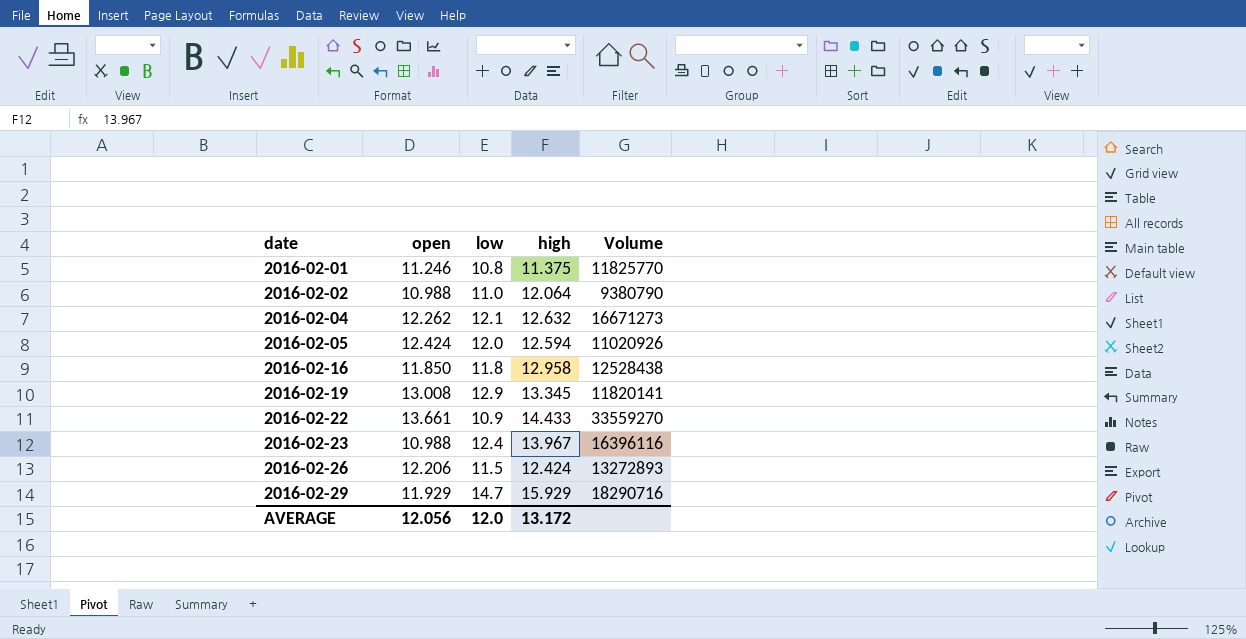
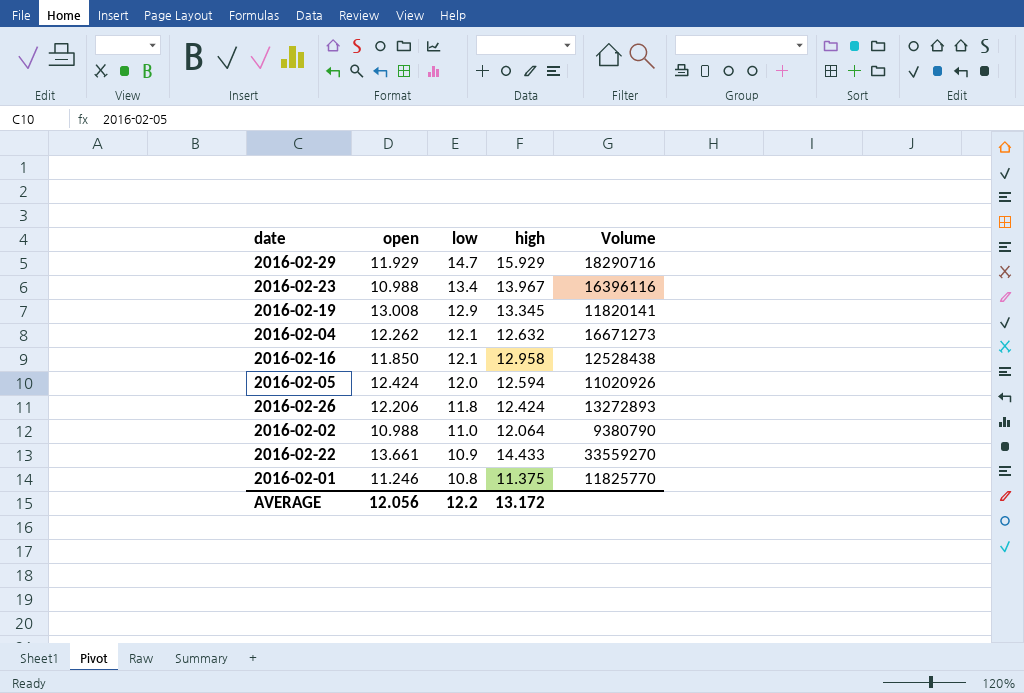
row order: date ascending -> low descending
2016-02-23 | low: 12.4 -> 13.4
2016-02-16 | low: 11.8 -> 12.1
2016-02-26 | low: 11.5 -> 11.8
AVERAGE | low: 12.0 -> 12.2

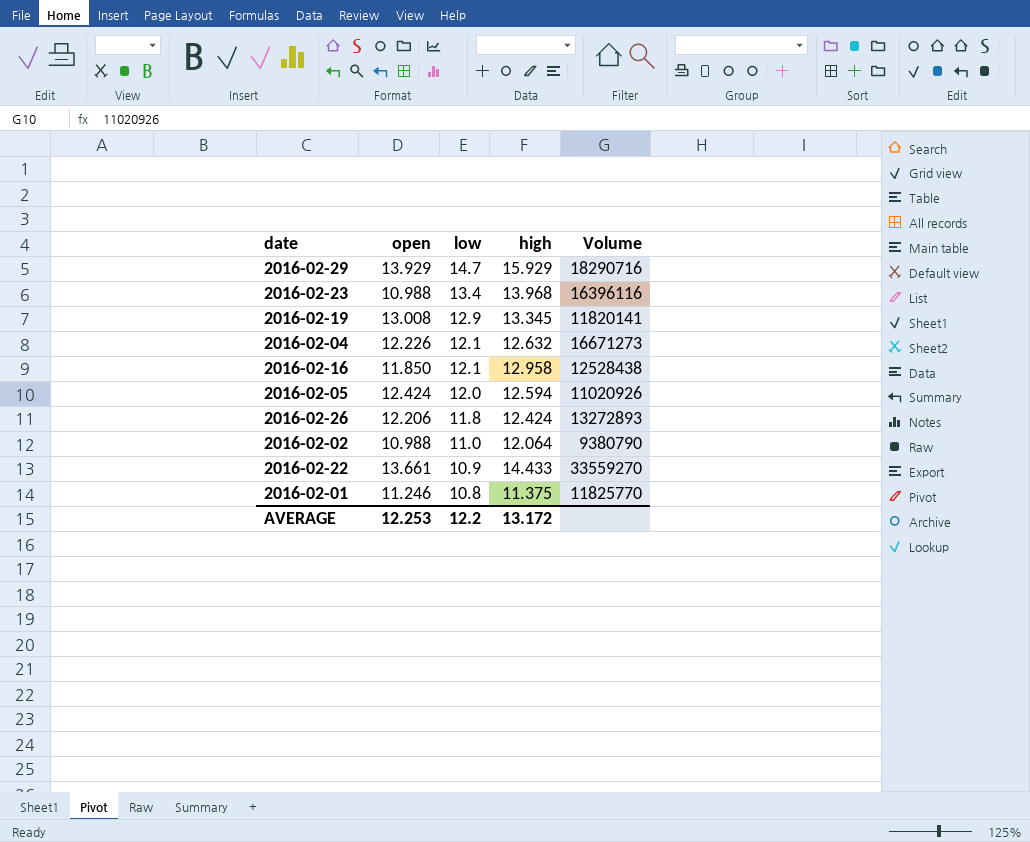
2016-02-29 | open: 11.929 -> 13.929
2016-02-23 | high: 13.967 -> 13.968
2016-02-04 | open: 12.262 -> 12.226
AVERAGE | open: 12.056 -> 12.253

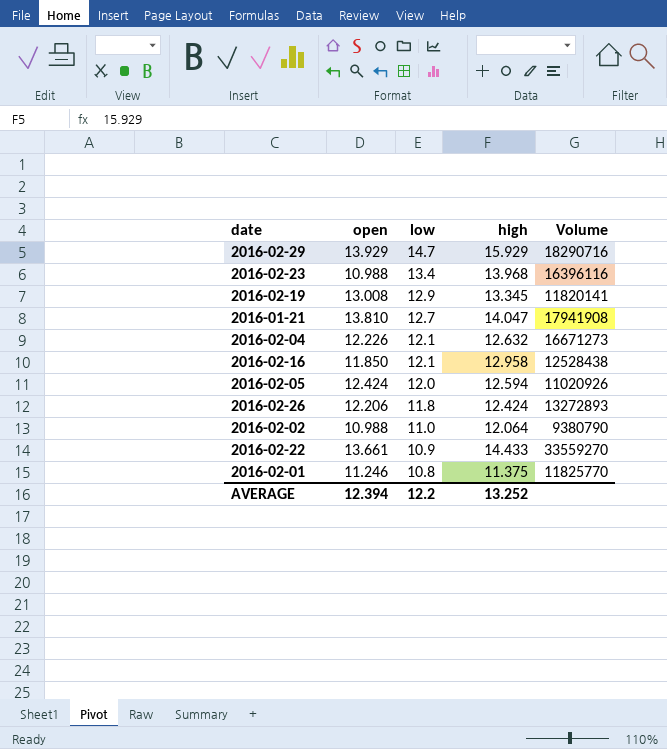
row 2016-01-21: none -> 13.810 | 12.7 | 14.047 | 17941908
AVERAGE | open: 12.253 -> 12.394
AVERAGE | high: 13.172 -> 13.252

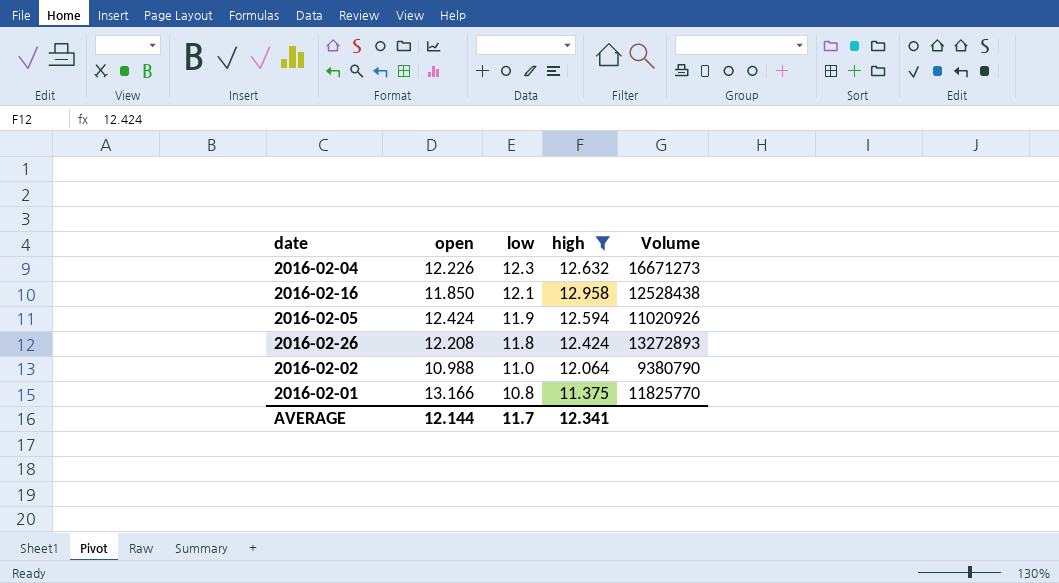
filter: none -> high <= 12.958
2016-02-04 | low: 12.1 -> 12.3
2016-02-05 | low: 12.0 -> 11.9
2016-02-26 | open: 12.206 -> 12.208
2016-02-01 | open: 11.246 -> 13.166
AVERAGE | open: 12.394 -> 12.144
AVERAGE | low: 12.2 -> 11.7
AVERAGE | high: 13.252 -> 12.341

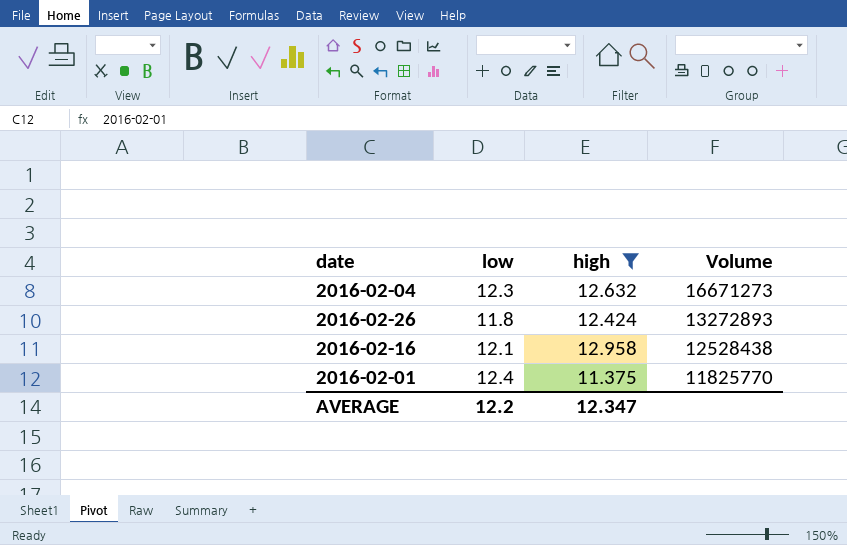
row order: low descending -> Volume descending
column open | position: 2 -> none
row 2016-02-05: 12.424 | 11.9 | 12.594 | 11020926 -> none
row 2016-02-02: 10.988 | 11.0 | 12.064 | 9380790 -> none
2016-02-01 | low: 10.8 -> 12.4
AVERAGE | low: 11.7 -> 12.2
AVERAGE | high: 12.341 -> 12.347

